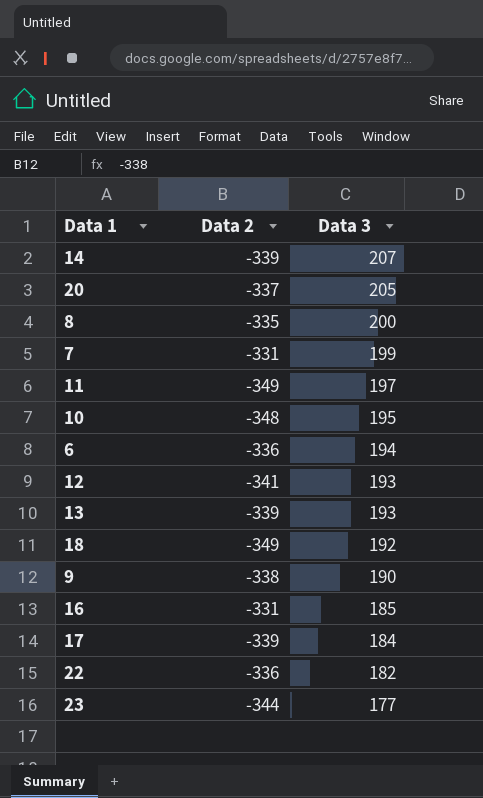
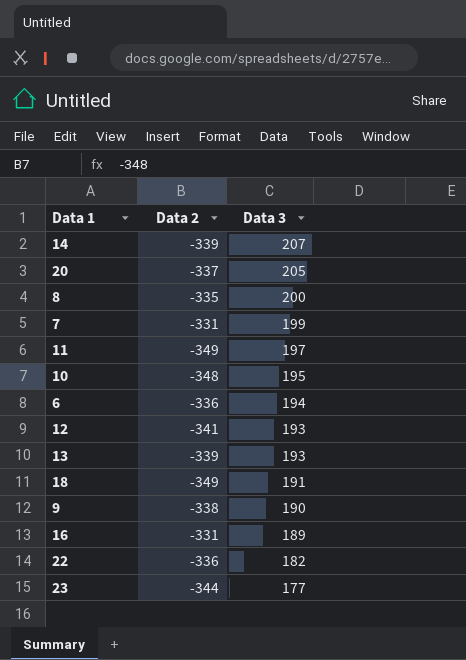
row 17: -339 | 184 -> none
18 | Data 3: 192 -> 191
16 | Data 3: 185 -> 189

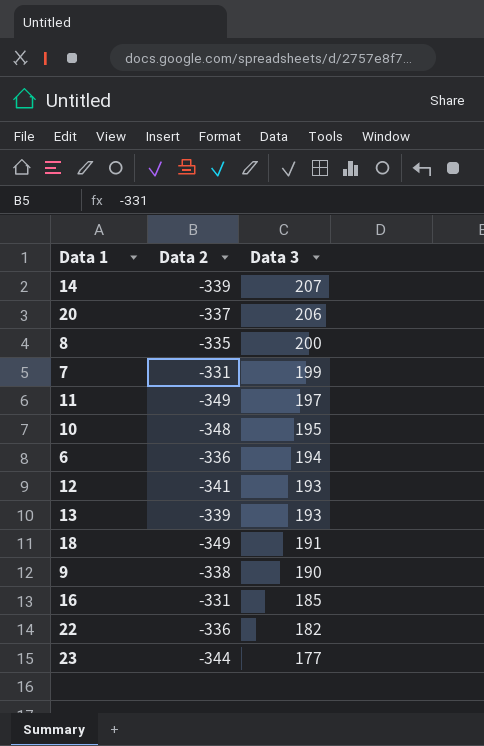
20 | Data 3: 205 -> 206
16 | Data 3: 189 -> 185

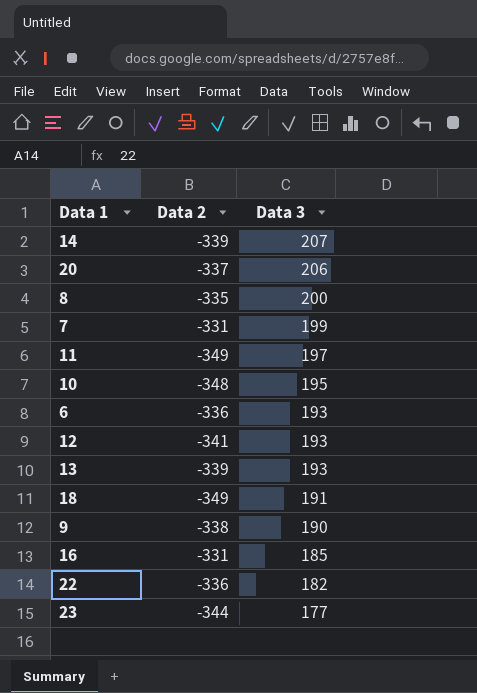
6 | Data 3: 194 -> 193

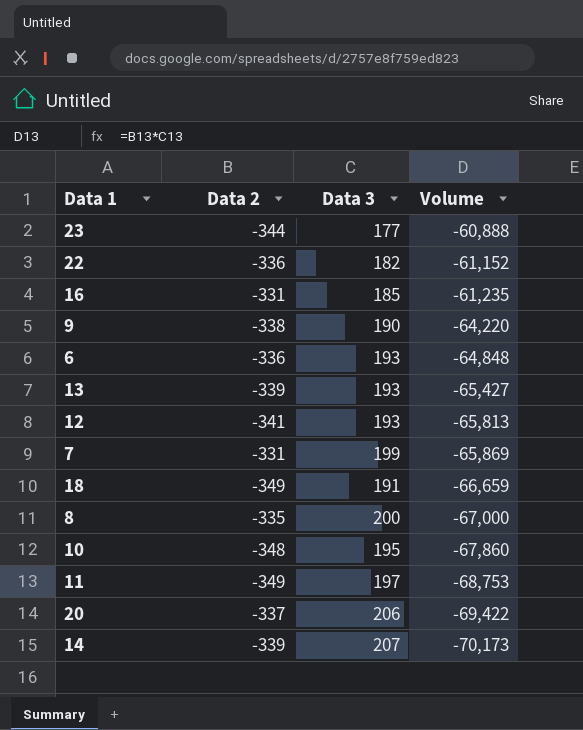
row order: Data 3 descending -> Volume descending
column Volume | formula: none -> [Data 2] * [Data 3]

